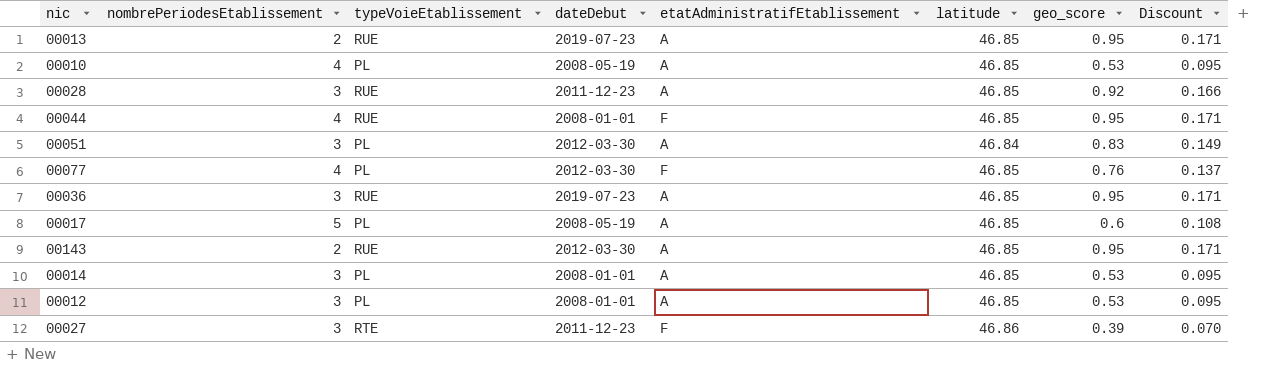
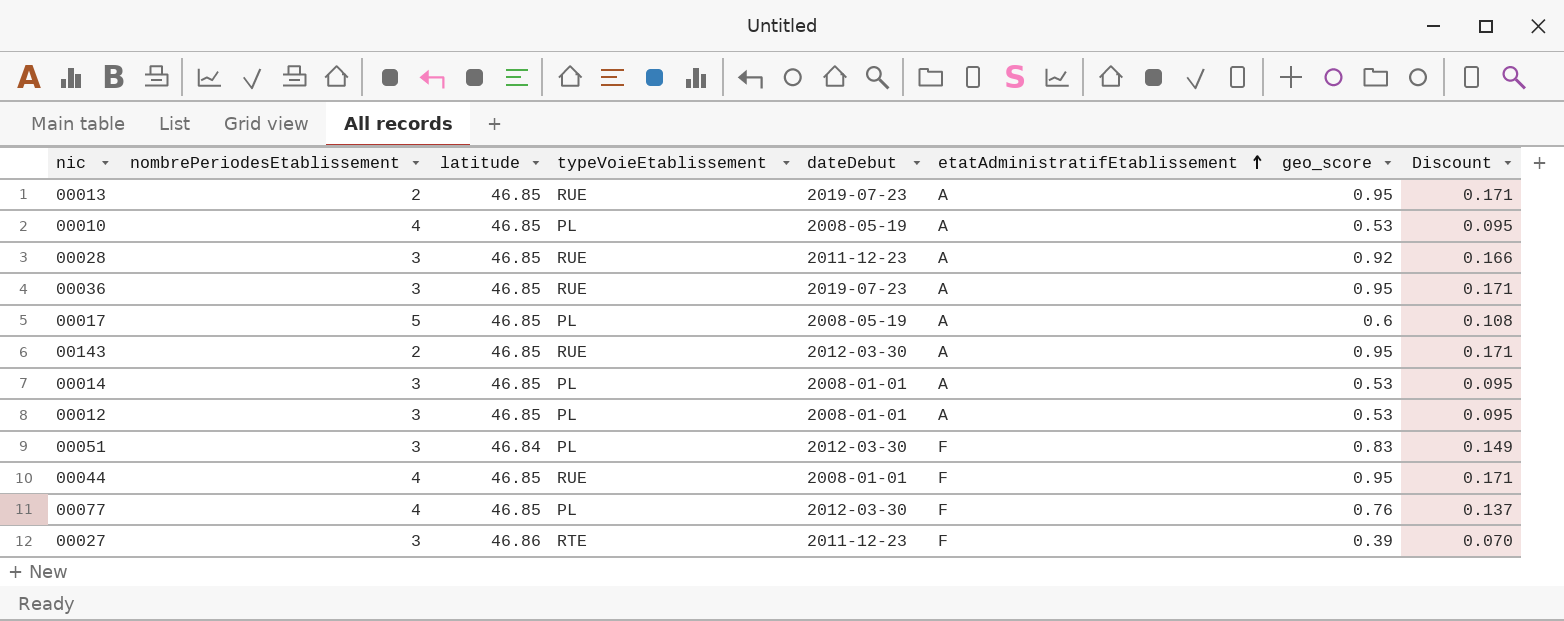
row order: none -> etatAdministratifEtablissement ascending
column latitude | position: 6 -> 3
00051 | etatAdministratifEtablissement: A -> F

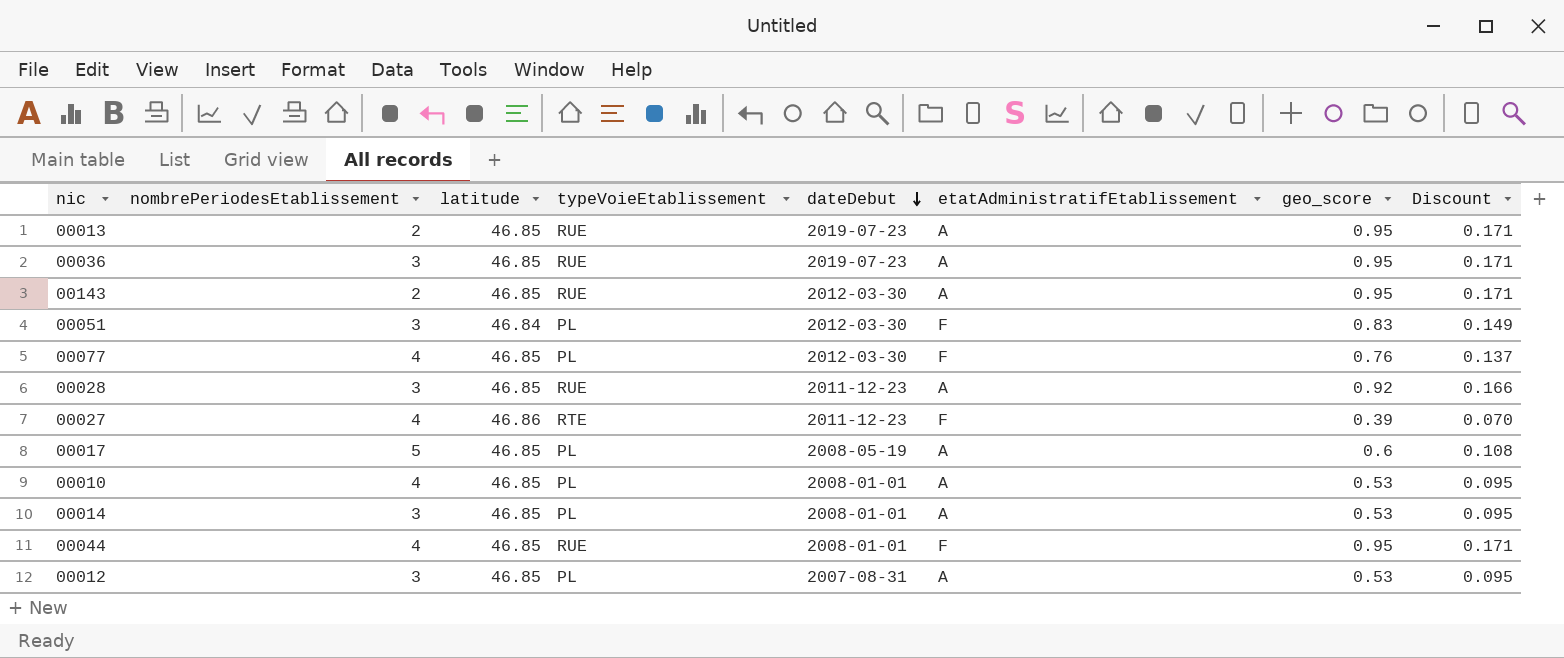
row order: etatAdministratifEtablissement ascending -> dateDebut descending
00027 | nombrePeriodesEtablissement: 3 -> 4
00010 | dateDebut: 2008-05-19 -> 2008-01-01
00012 | dateDebut: 2008-01-01 -> 2007-08-31

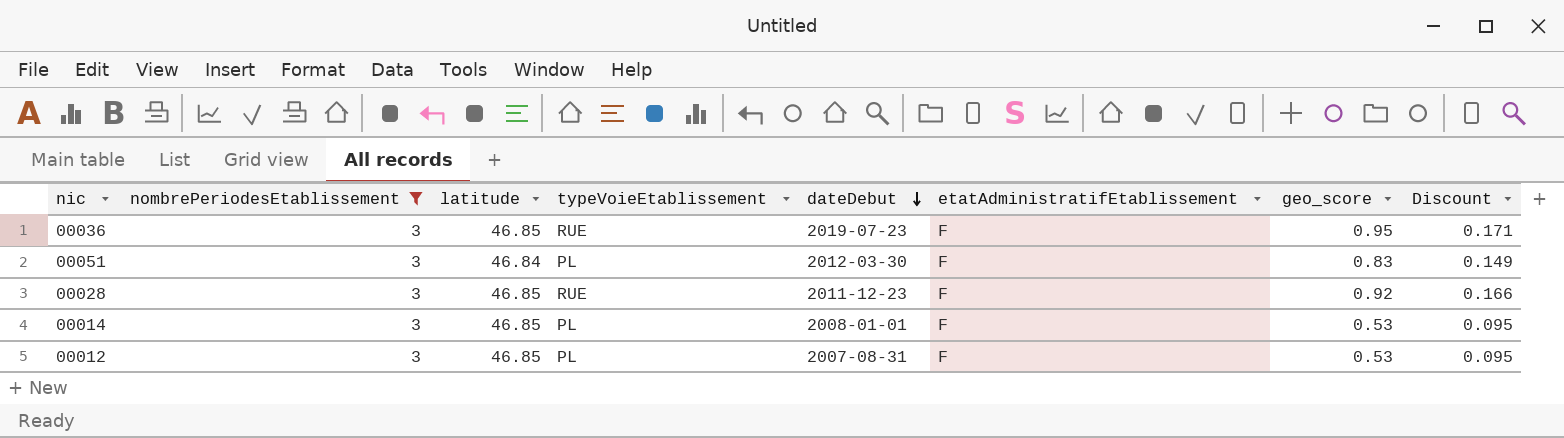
filter: none -> nombrePeriodesEtablissement = 3
00036 | etatAdministratifEtablissement: A -> F
00028 | etatAdministratifEtablissement: A -> F
00014 | etatAdministratifEtablissement: A -> F
00012 | etatAdministratifEtablissement: A -> F

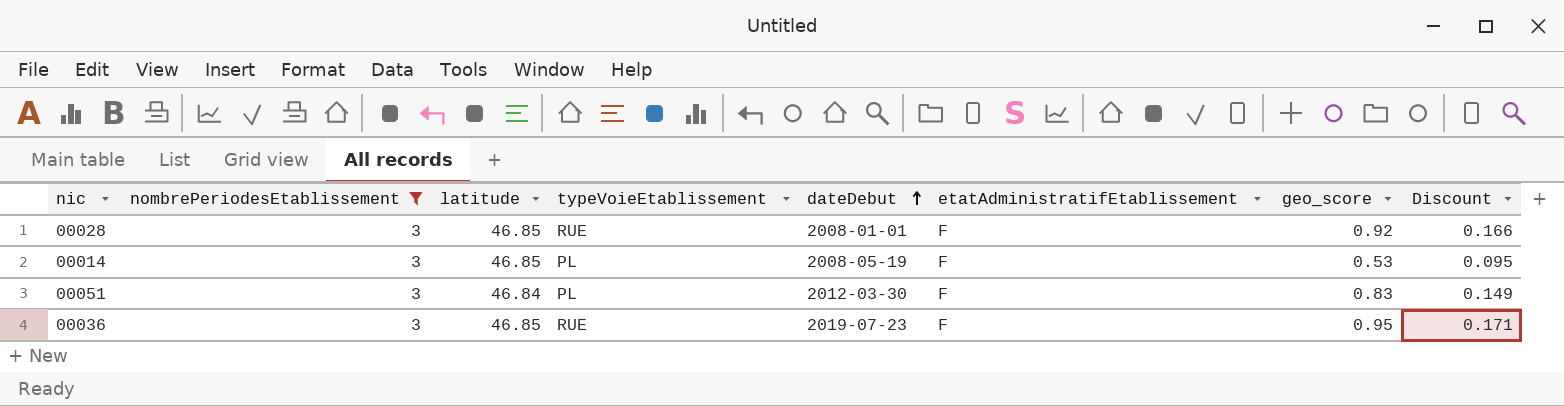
row order: dateDebut descending -> dateDebut ascending
row 00012: 3 | 46.85 | PL | 2007-08-31 | F | 0.53 | 0.095 -> none
00028 | dateDebut: 2011-12-23 -> 2008-01-01
00014 | dateDebut: 2008-01-01 -> 2008-05-19

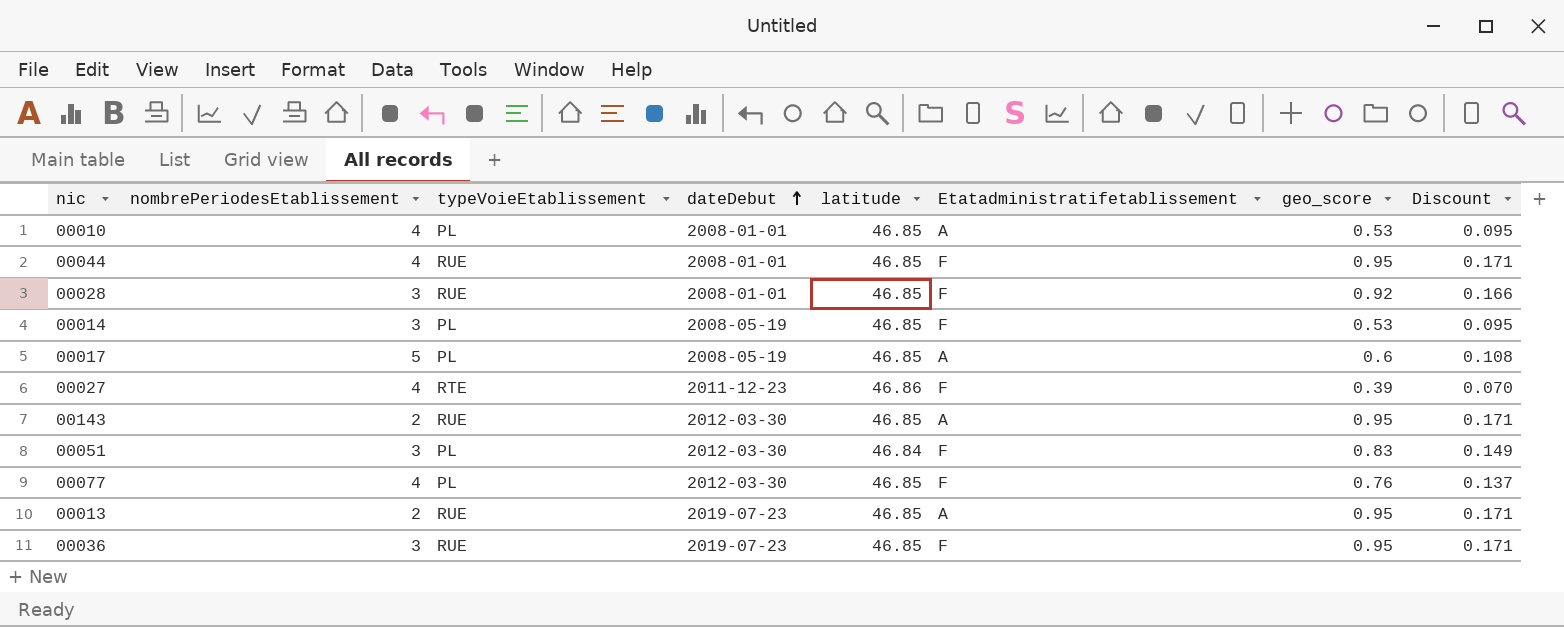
filter: nombrePeriodesEtablissement = 3 -> none
column latitude | position: 3 -> 5
column name: etatAdministratifEtablissement -> Etatadministratifetablissement

